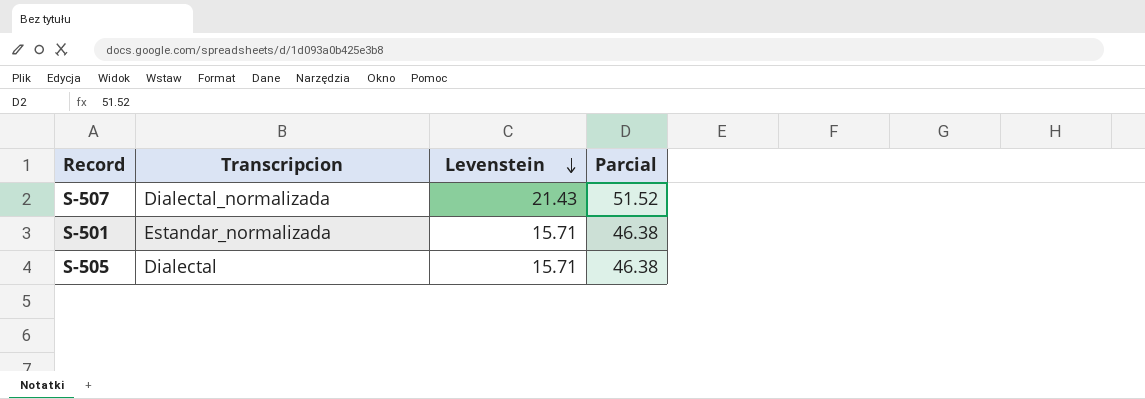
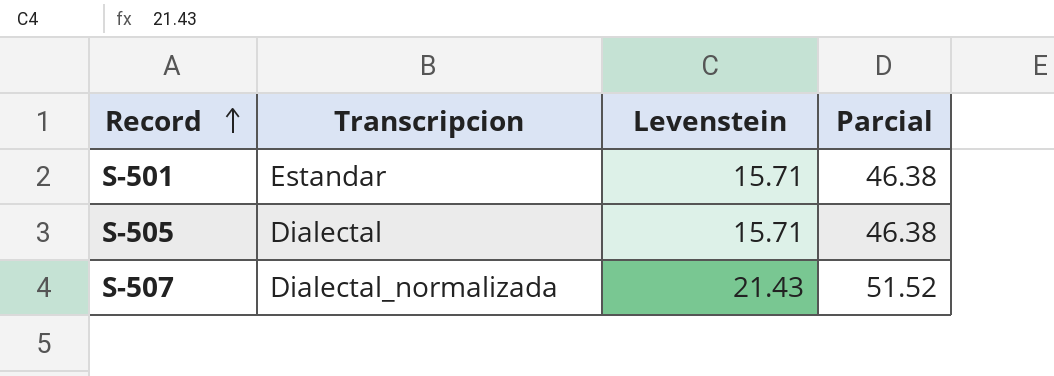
row order: Levenstein descending -> Record ascending
S-501 | Transcripcion: Estandar_normalizada -> Estandar

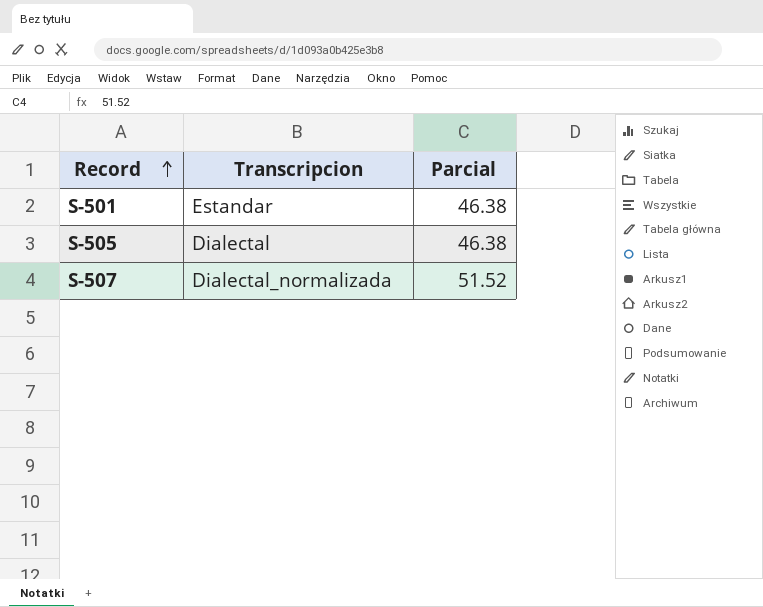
column Levenstein | position: 3 -> none

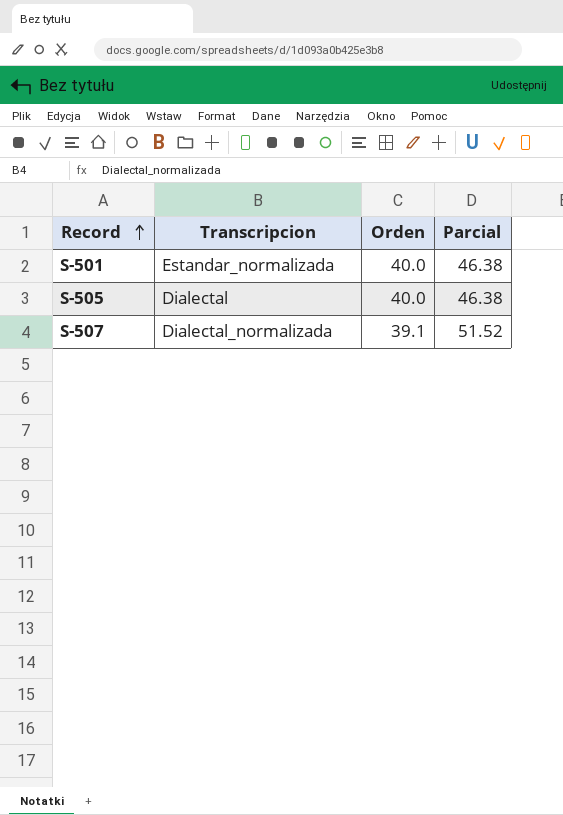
column Orden | position: none -> 3
S-501 | Transcripcion: Estandar -> Estandar_normalizada

